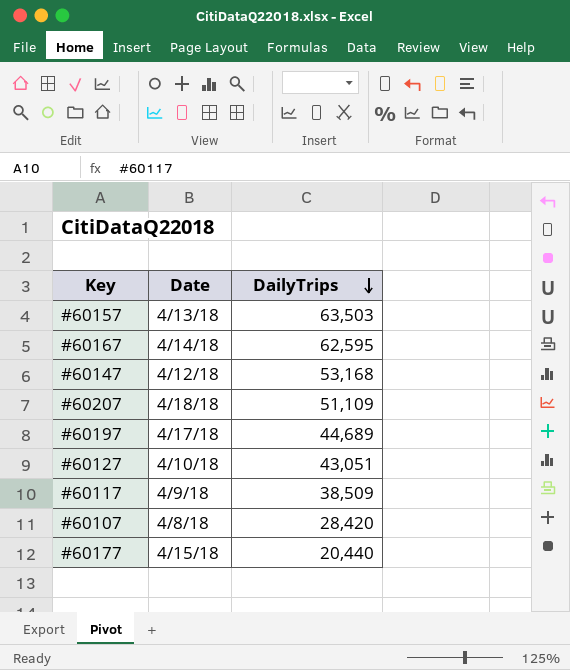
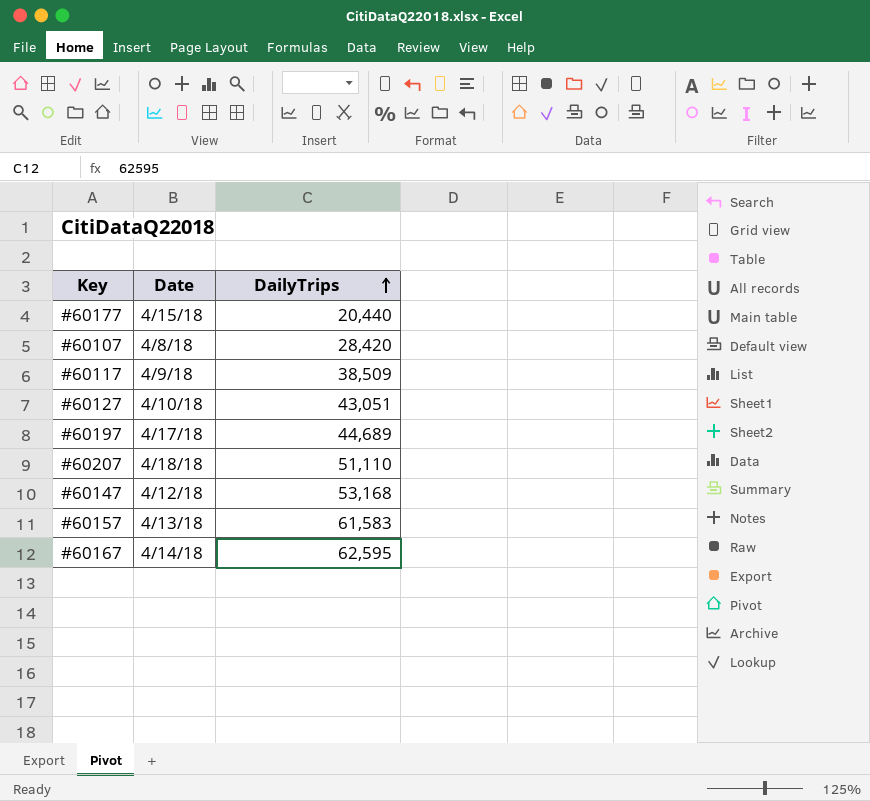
row order: DailyTrips descending -> DailyTrips ascending
#60207 | DailyTrips: 51,109 -> 51,110
#60157 | DailyTrips: 63,503 -> 61,583

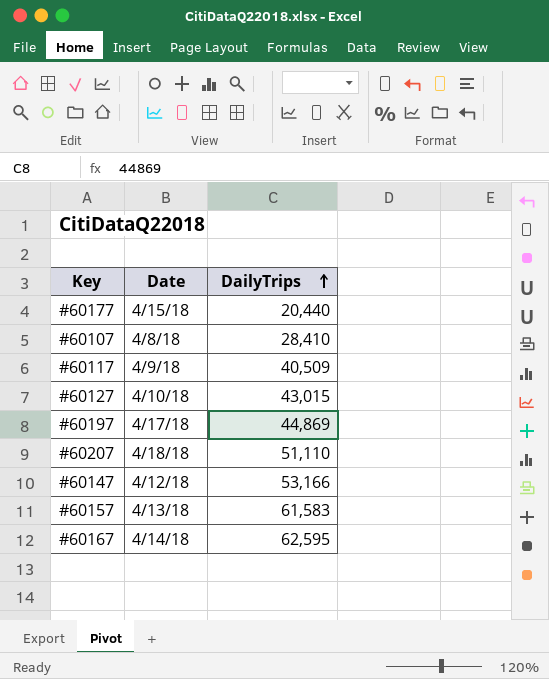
#60107 | DailyTrips: 28,420 -> 28,410
#60117 | DailyTrips: 38,509 -> 40,509
#60127 | DailyTrips: 43,051 -> 43,015
#60197 | DailyTrips: 44,689 -> 44,869
#60147 | DailyTrips: 53,168 -> 53,166

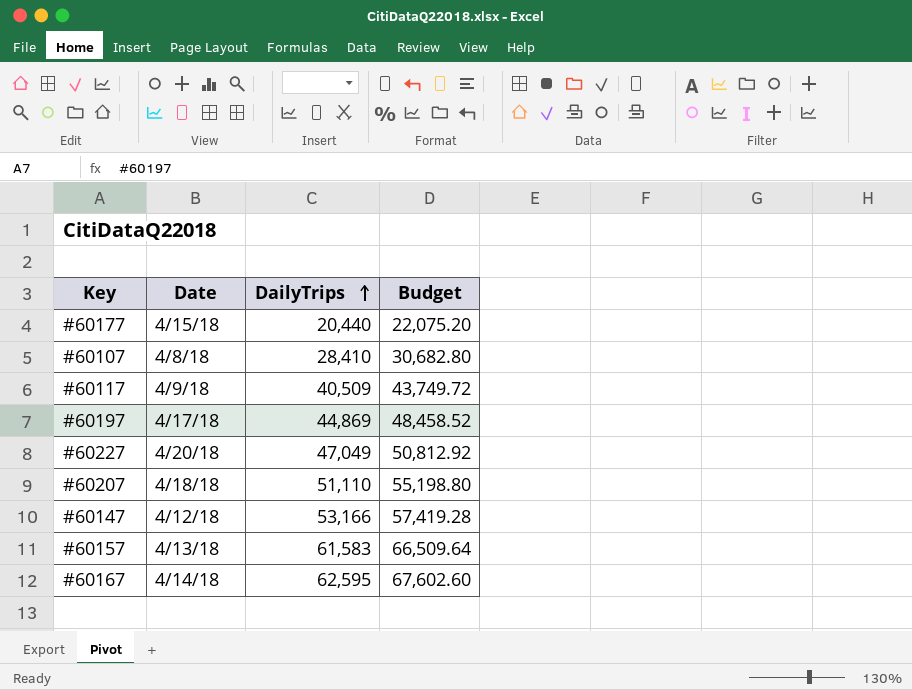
column Budget | formula: none -> [DailyTrips] * 1.08
row #60127: 4/10/18 | 43,015 -> none
row #60227: none -> 4/20/18 | 47,049 | 50,812.92

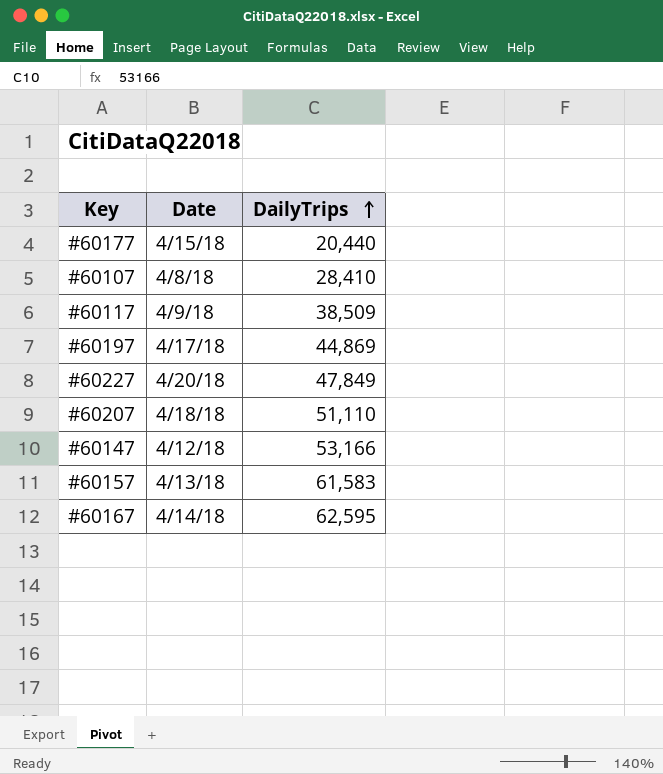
column Budget | formula: [DailyTrips] * 1.08 -> none
#60117 | DailyTrips: 40,509 -> 38,509
#60227 | DailyTrips: 47,049 -> 47,849

